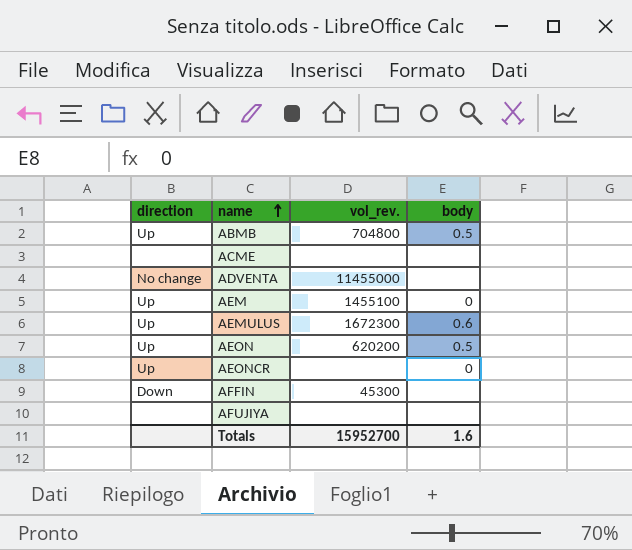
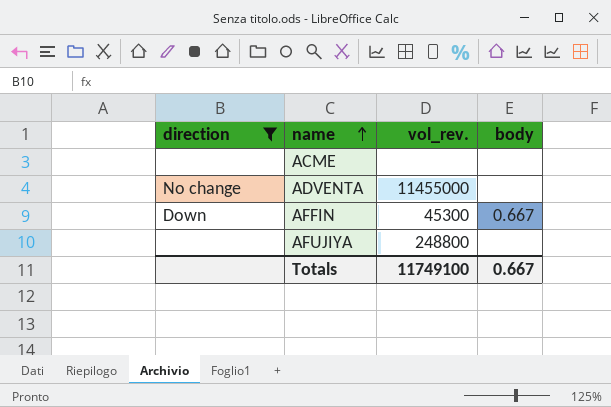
filter: none -> direction != Up
AFFIN | body: none -> 0.667
AFUJIYA | vol_rev.: none -> 248800
Totals | vol_rev.: 15952700 -> 11749100
Totals | body: 1.6 -> 0.667

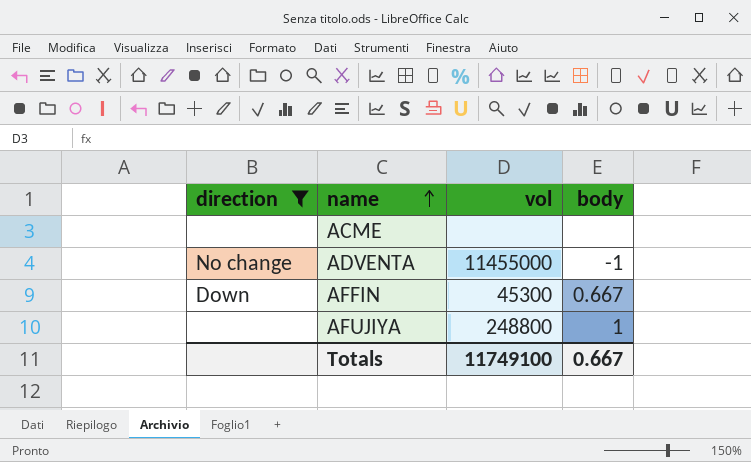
column name: vol_rev. -> vol
ADVENTA | body: none -> -1
AFUJIYA | body: none -> 1

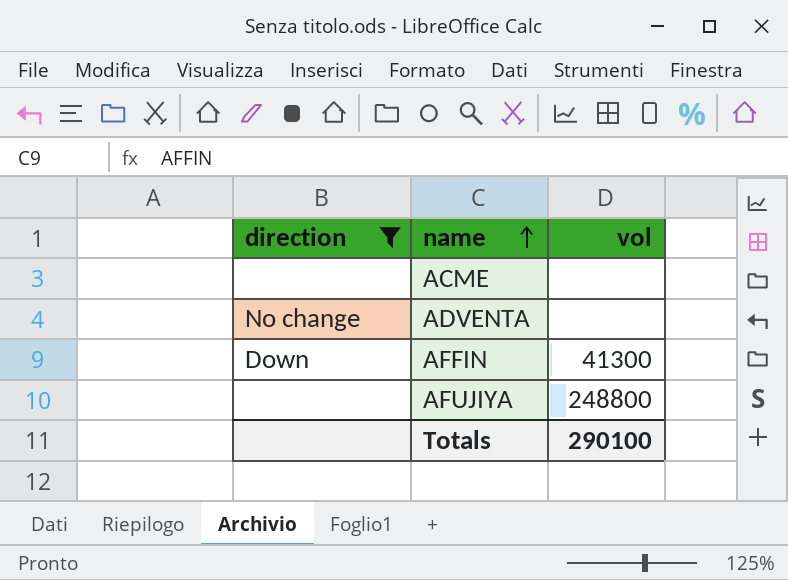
column body | position: 4 -> none
ADVENTA | vol: 11455000 -> none
AFFIN | vol: 45300 -> 41300
Totals | vol: 11749100 -> 290100

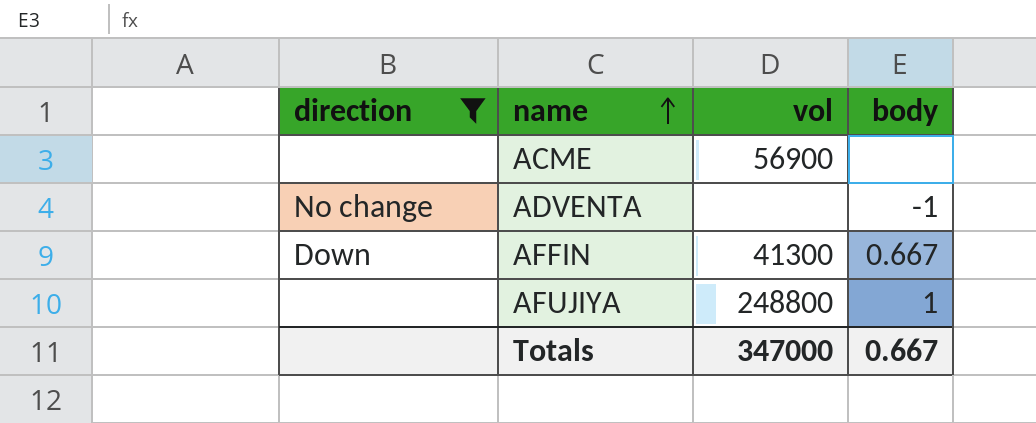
column body | position: none -> 4
ACME | vol: none -> 56900
Totals | vol: 290100 -> 347000

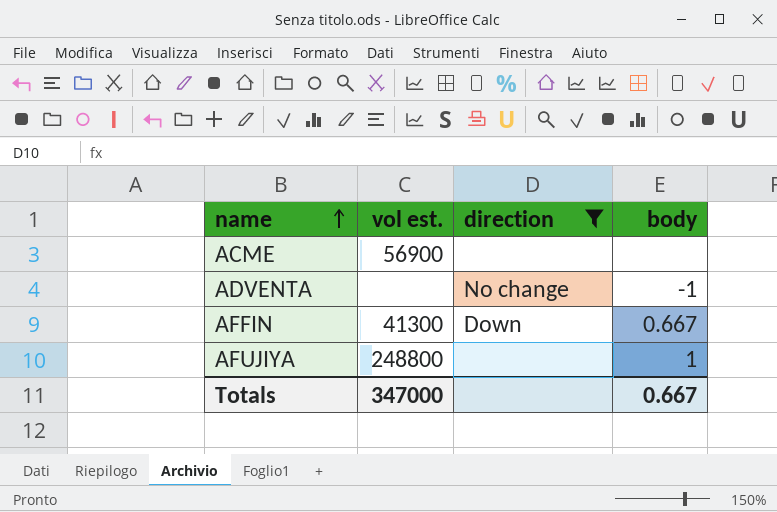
column name: vol -> vol est.
column direction | position: 1 -> 3

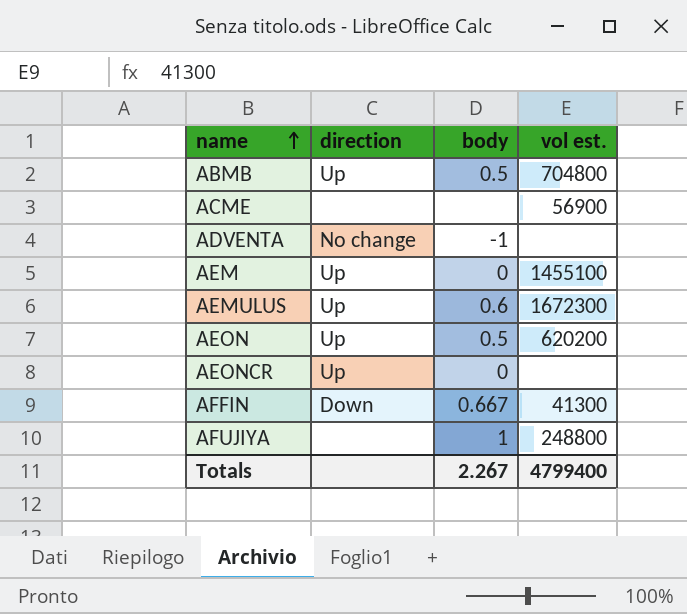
filter: direction != Up -> none
column vol est. | position: 2 -> 4
Totals | body: 0.667 -> 2.267
Totals | vol est.: 347000 -> 4799400

